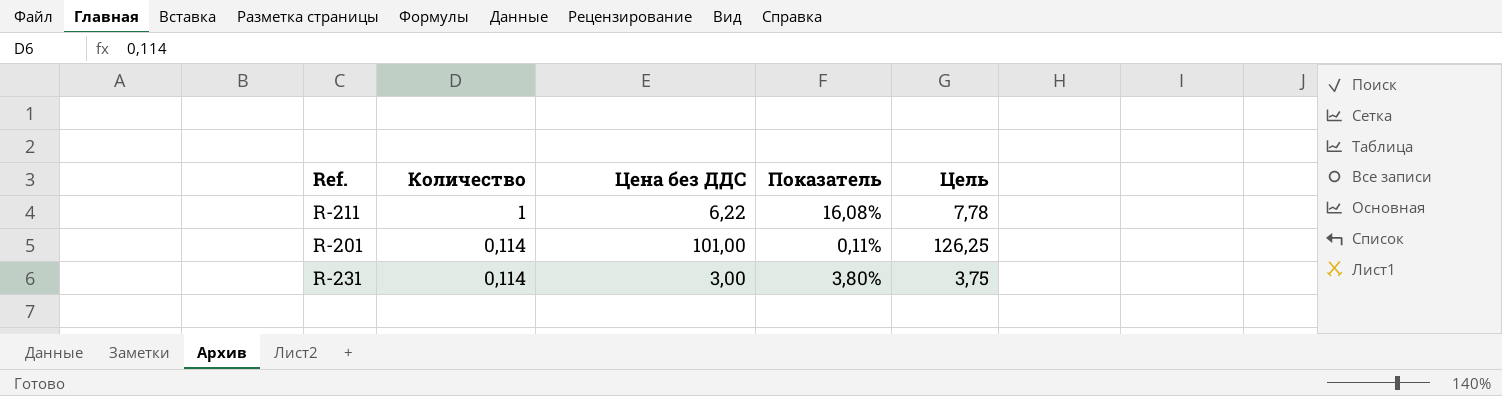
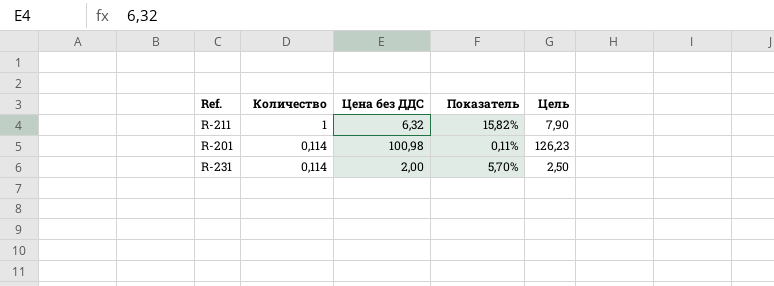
R-211 | Цена без ДДС: 6,22 -> 6,32
R-211 | Показатель: 16,08% -> 15,82%
R-211 | Цель: 7,78 -> 7,90
R-201 | Цена без ДДС: 101,00 -> 100,98
R-201 | Цель: 126,25 -> 126,23
R-231 | Цена без ДДС: 3,00 -> 2,00
R-231 | Показатель: 3,80% -> 5,70%
R-231 | Цель: 3,75 -> 2,50

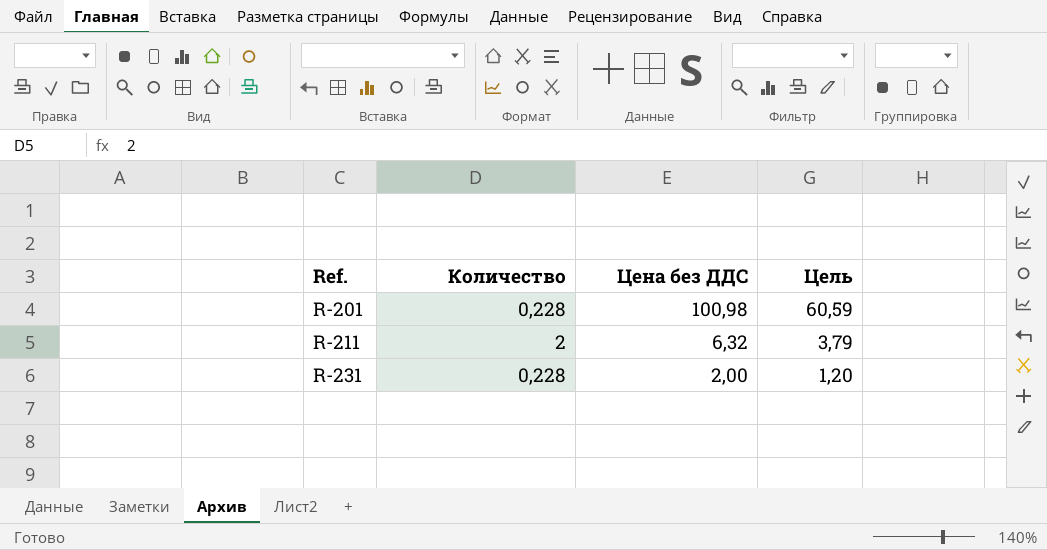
row order: Количество descending -> Ref. ascending
column Показатель | formula: [Количество] / [Цена без ДДС] -> none
column Цель | formula: [Цена без ДДС] * 1,25 -> [Цена без ДДС] * 0,6
R-201 | Количество: 0,114 -> 0,228
R-211 | Количество: 1 -> 2
R-231 | Количество: 0,114 -> 0,228

